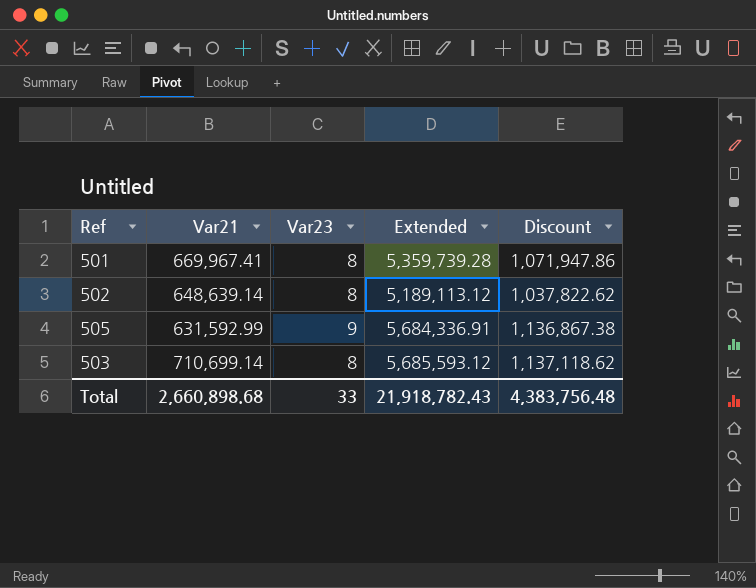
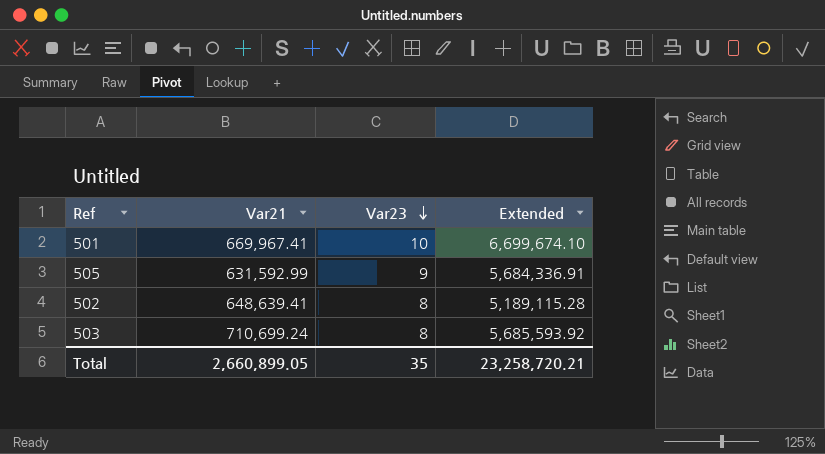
row order: none -> Var23 descending
column Discount | formula: [Extended] * 0.2 -> none
501 | Var23: 8 -> 10
501 | Extended: 5,359,739.28 -> 6,699,674.10
502 | Var21: 648,639.14 -> 648,639.41
502 | Extended: 5,189,113.12 -> 5,189,115.28
503 | Var21: 710,699.14 -> 710,699.24
503 | Extended: 5,685,593.12 -> 5,685,593.92
Total | Var21: 2,660,898.68 -> 2,660,899.05
Total | Var23: 33 -> 35
Total | Extended: 21,918,782.43 -> 23,258,720.21

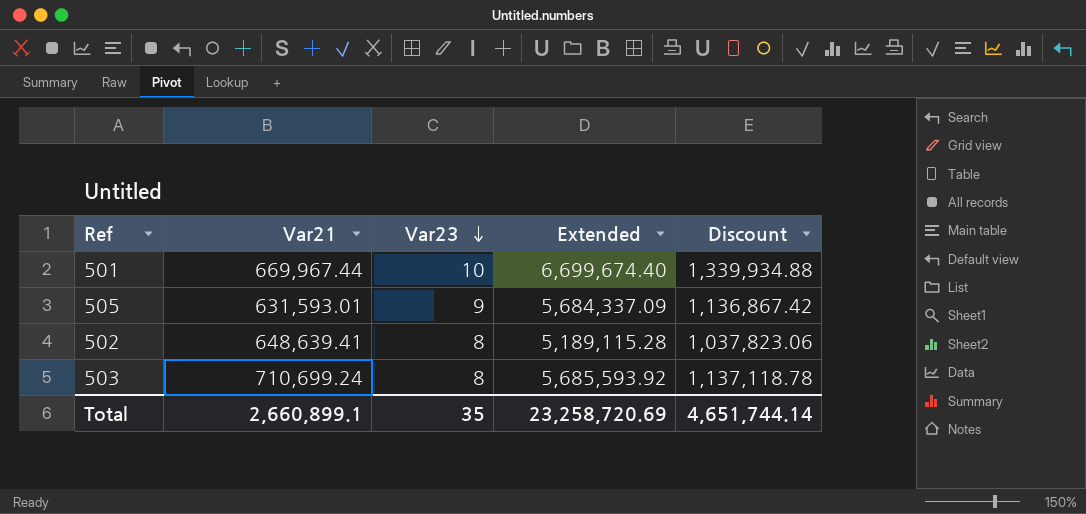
column Discount | formula: none -> [Extended] * 0.2
501 | Var21: 669,967.41 -> 669,967.44
501 | Extended: 6,699,674.10 -> 6,699,674.40
505 | Var21: 631,592.99 -> 631,593.01
505 | Extended: 5,684,336.91 -> 5,684,337.09
Total | Var21: 2,660,899.05 -> 2,660,899.1
Total | Extended: 23,258,720.21 -> 23,258,720.69

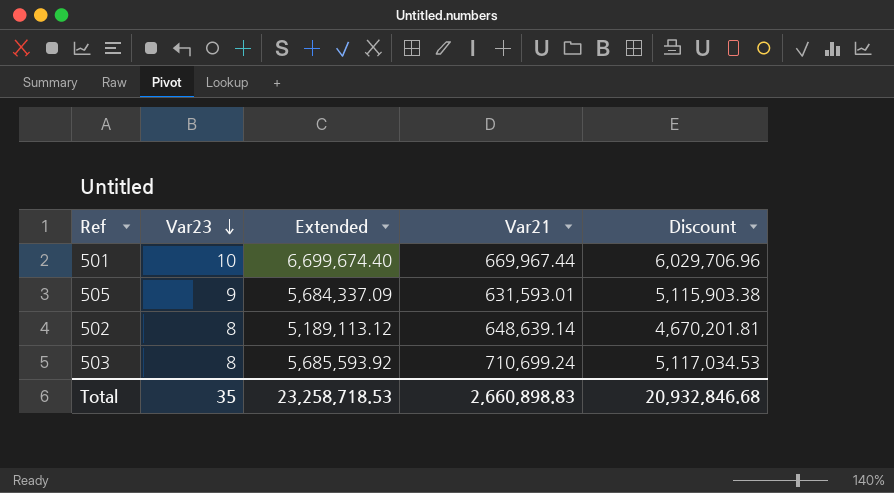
column Var21 | position: 2 -> 4
column Discount | formula: [Extended] * 0.2 -> [Extended] * 0.9
502 | Extended: 5,189,115.28 -> 5,189,113.12
502 | Var21: 648,639.41 -> 648,639.14
Total | Extended: 23,258,720.69 -> 23,258,718.53
Total | Var21: 2,660,899.1 -> 2,660,898.83
Total | Discount: 4,651,744.14 -> 20,932,846.68

